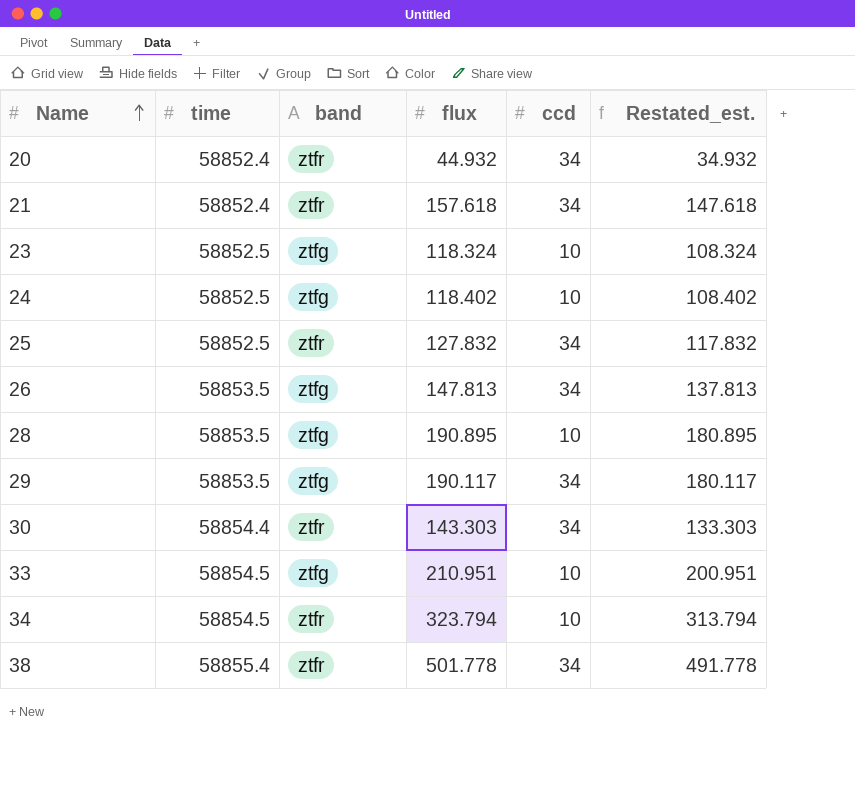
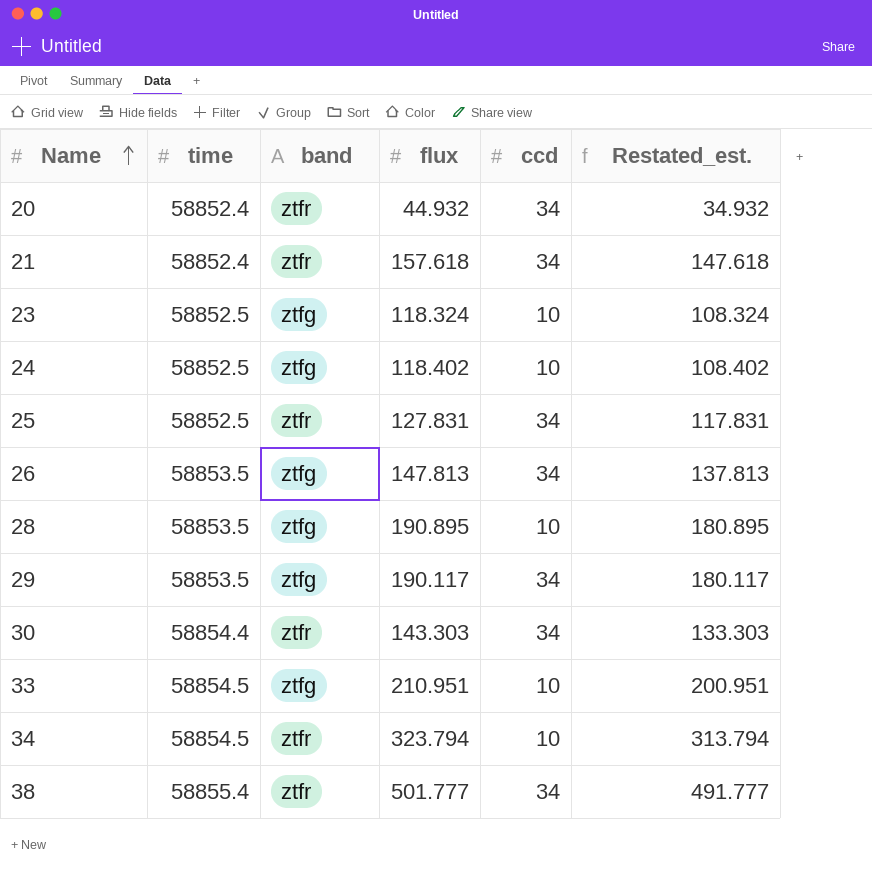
25 | flux: 127.832 -> 127.831
25 | Restated_est.: 117.832 -> 117.831
38 | flux: 501.778 -> 501.777
38 | Restated_est.: 491.778 -> 491.777

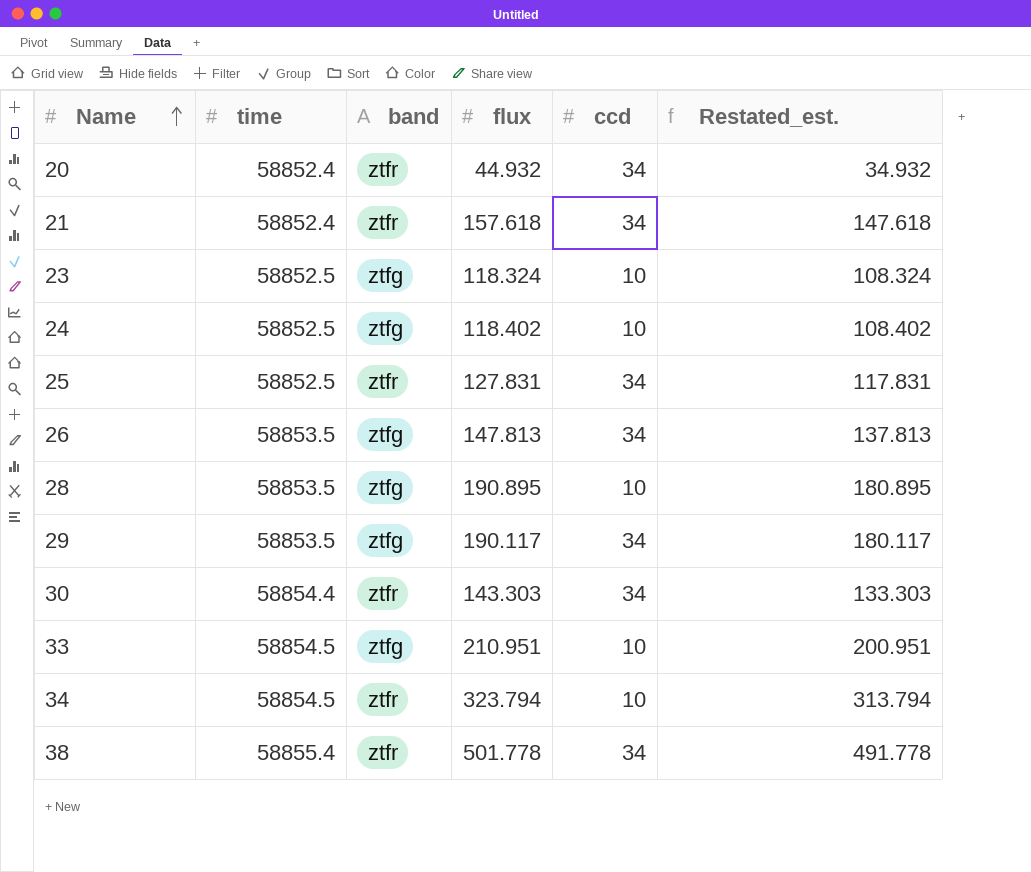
38 | flux: 501.777 -> 501.778
38 | Restated_est.: 491.777 -> 491.778

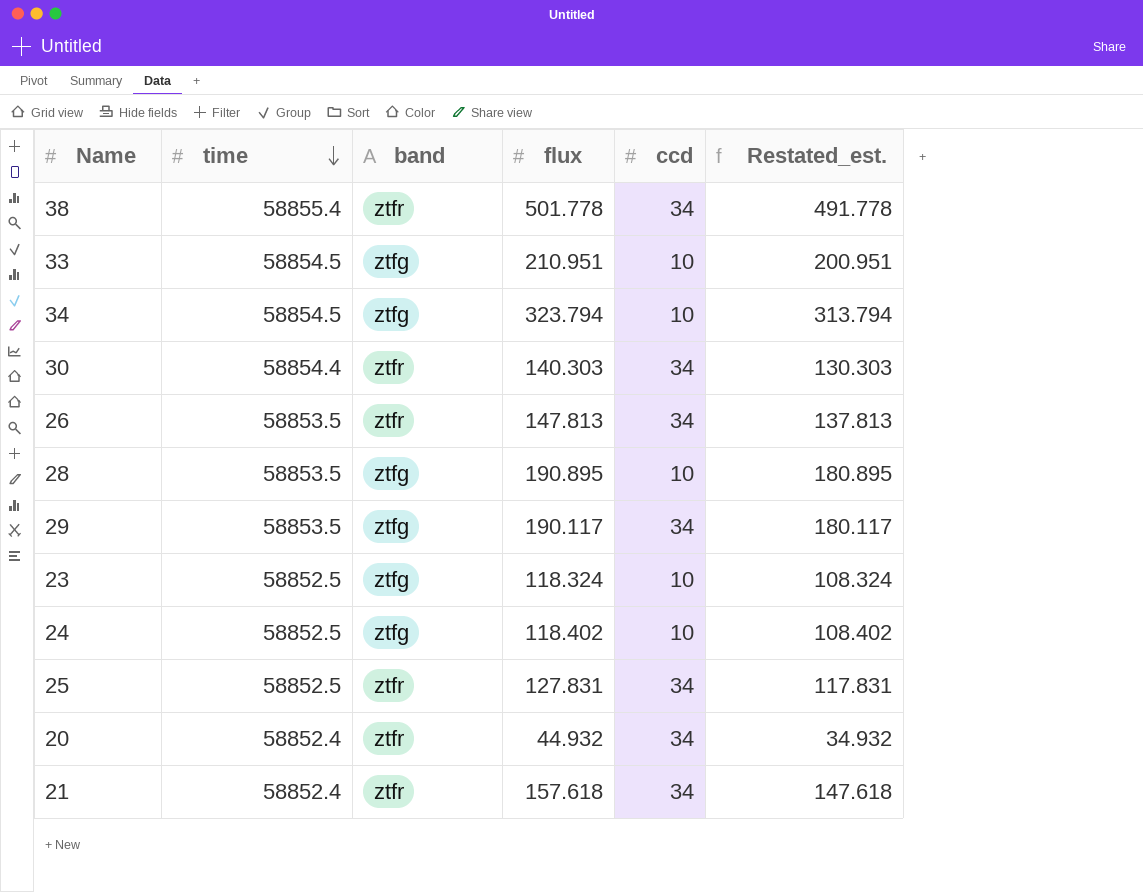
row order: Name ascending -> time descending
34 | band: ztfr -> ztfg
30 | flux: 143.303 -> 140.303
30 | Restated_est.: 133.303 -> 130.303
26 | band: ztfg -> ztfr

